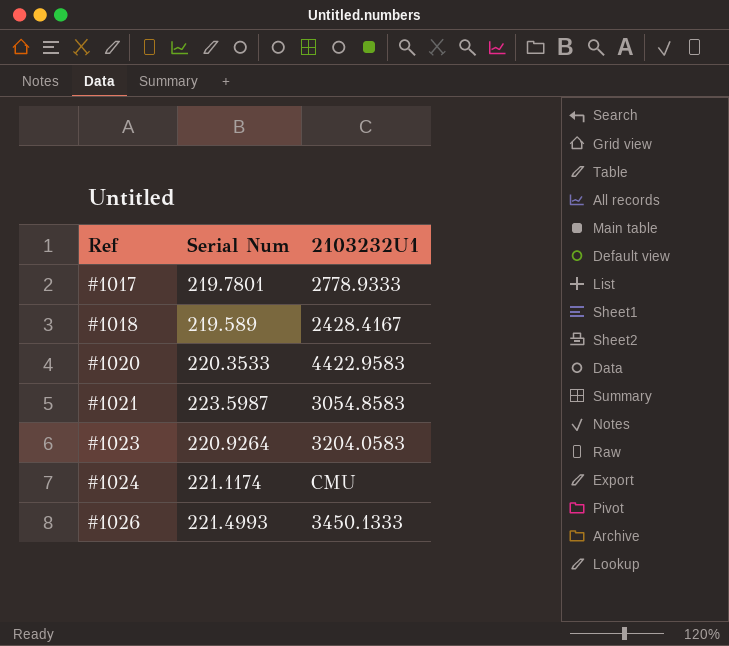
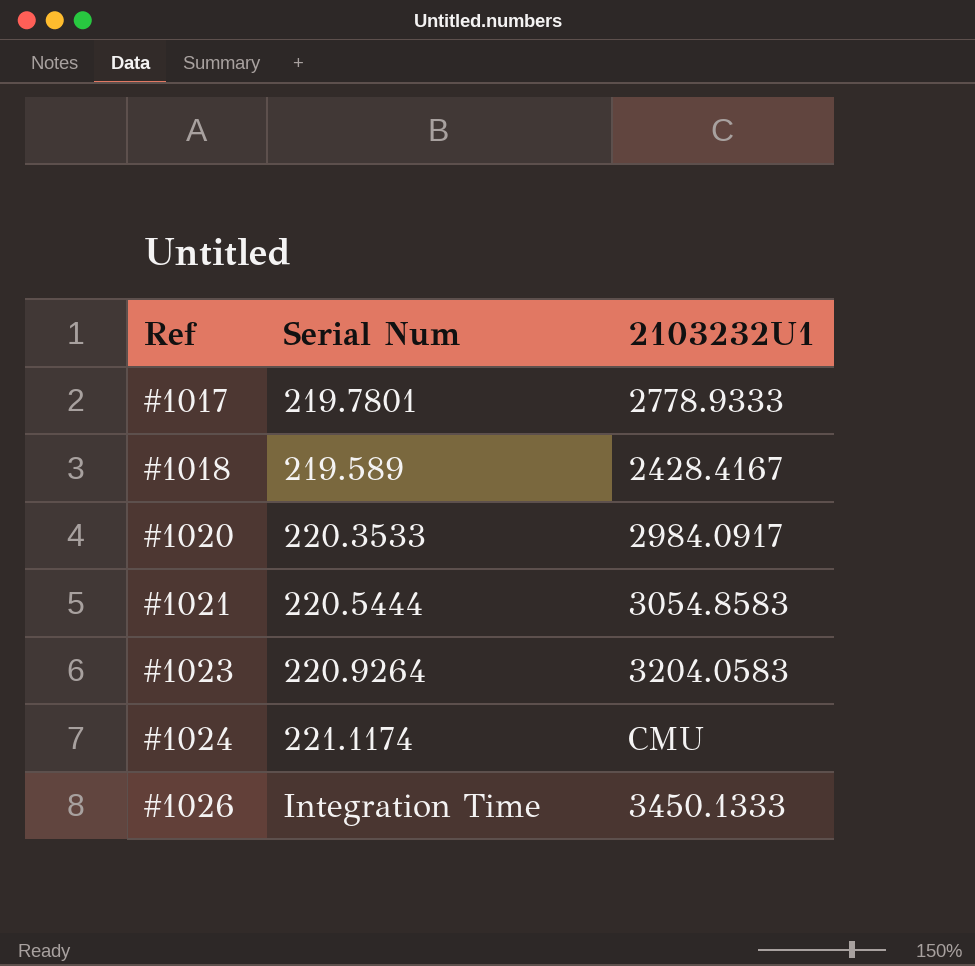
#1020 | 2103232U1: 4422.9583 -> 2984.0917
#1021 | Serial Num: 223.5987 -> 220.5444
#1026 | Serial Num: 221.4993 -> Integration Time

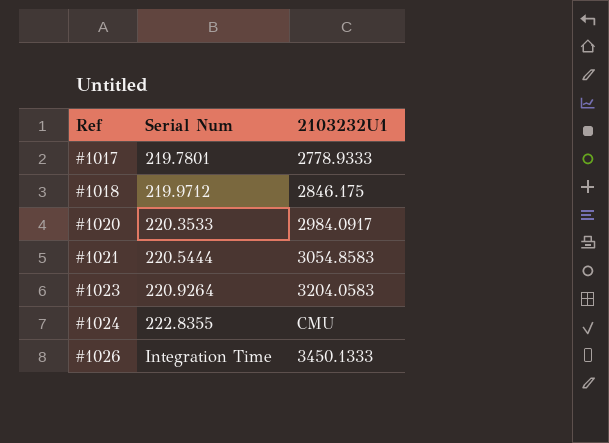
#1018 | Serial Num: 219.589 -> 219.9712
#1018 | 2103232U1: 2428.4167 -> 2846.175
#1024 | Serial Num: 221.1174 -> 222.8355

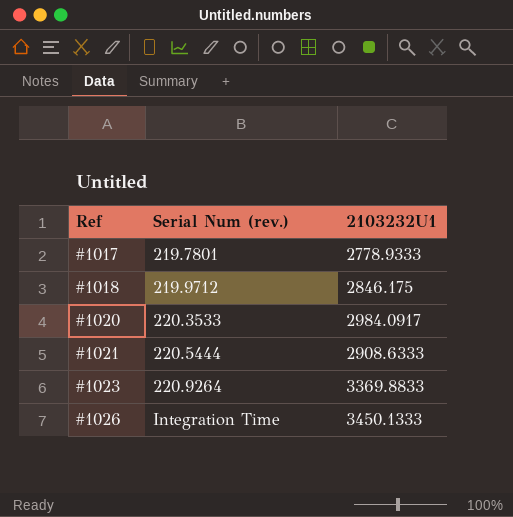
column name: Serial Num -> Serial Num (rev.)
row #1024: 222.8355 | CMU -> none
#1021 | 2103232U1: 3054.8583 -> 2908.6333
#1023 | 2103232U1: 3204.0583 -> 3369.8833

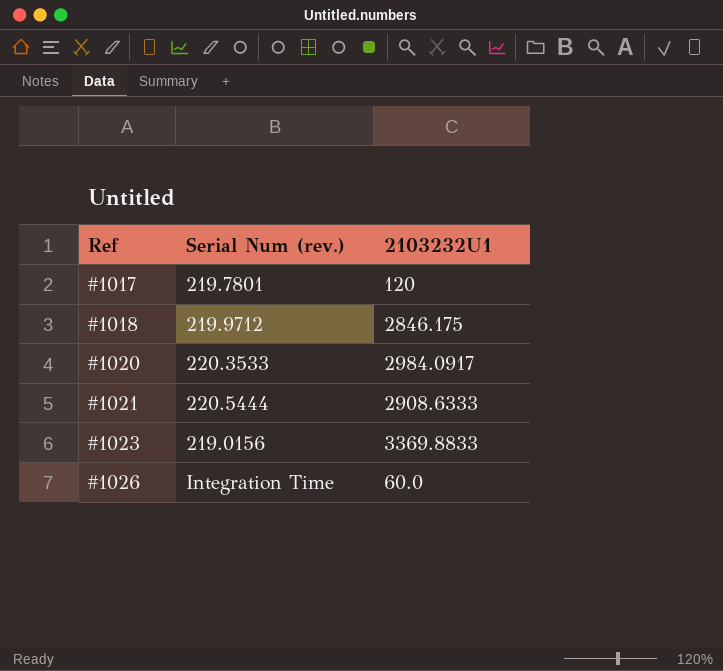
#1017 | 2103232U1: 2778.9333 -> 120
#1023 | Serial Num (rev.): 220.9264 -> 219.0156
#1026 | 2103232U1: 3450.1333 -> 60.0

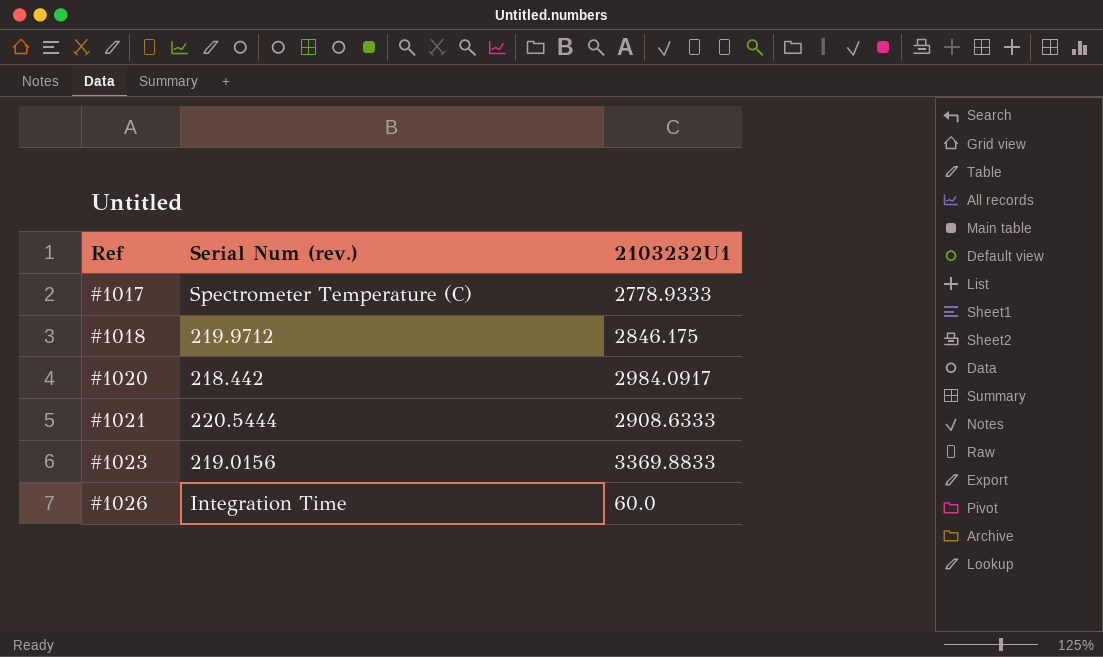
#1017 | Serial Num (rev.): 219.7801 -> Spectrometer Temperature (C)
#1017 | 2103232U1: 120 -> 2778.9333
#1020 | Serial Num (rev.): 220.3533 -> 218.442

